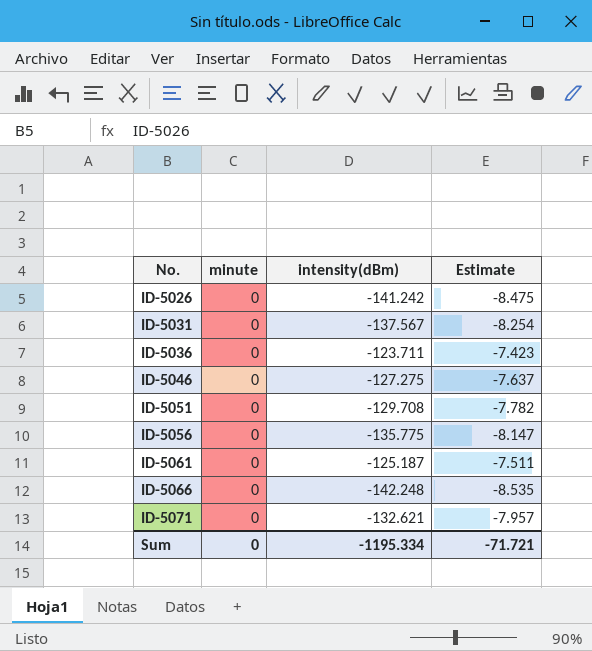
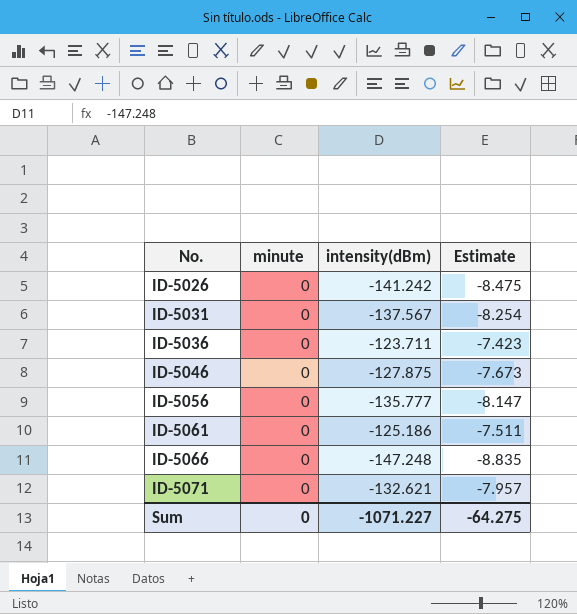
row ID-5051: 0 | -129.708 | -7.782 -> none
ID-5046 | intensity(dBm): -127.275 -> -127.875
ID-5046 | Estimate: -7.637 -> -7.673
ID-5056 | intensity(dBm): -135.775 -> -135.777
ID-5061 | intensity(dBm): -125.187 -> -125.186
ID-5066 | intensity(dBm): -142.248 -> -147.248
ID-5066 | Estimate: -8.535 -> -8.835
Sum | intensity(dBm): -1195.334 -> -1071.227
Sum | Estimate: -71.721 -> -64.275

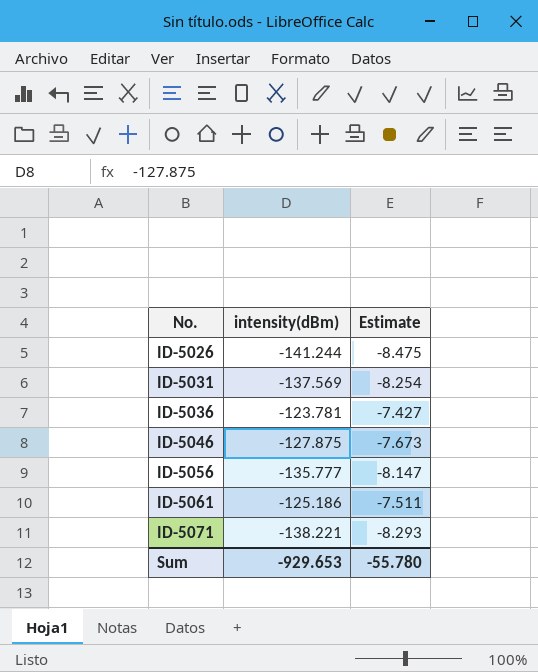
column minute | position: 2 -> none
row ID-5066: 0 | -147.248 | -8.835 -> none
ID-5026 | intensity(dBm): -141.242 -> -141.244
ID-5031 | intensity(dBm): -137.567 -> -137.569
ID-5036 | intensity(dBm): -123.711 -> -123.781
ID-5036 | Estimate: -7.423 -> -7.427
ID-5071 | intensity(dBm): -132.621 -> -138.221
ID-5071 | Estimate: -7.957 -> -8.293
Sum | intensity(dBm): -1071.227 -> -929.653
Sum | Estimate: -64.275 -> -55.780

